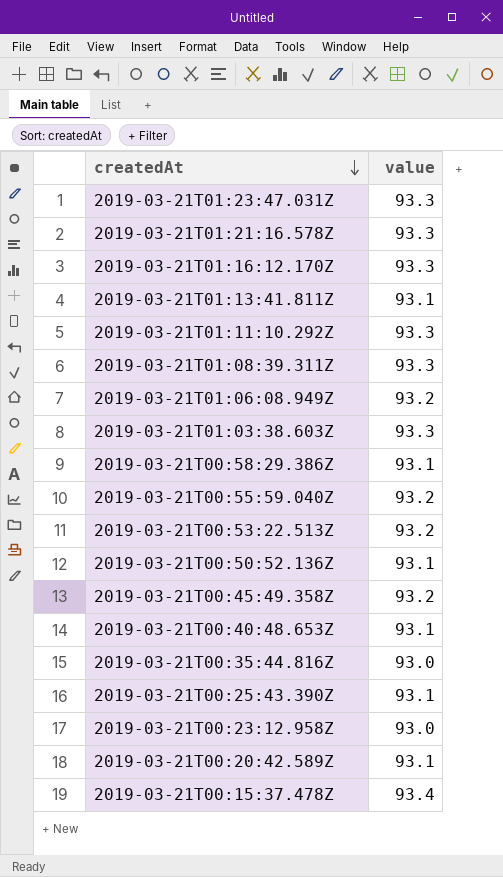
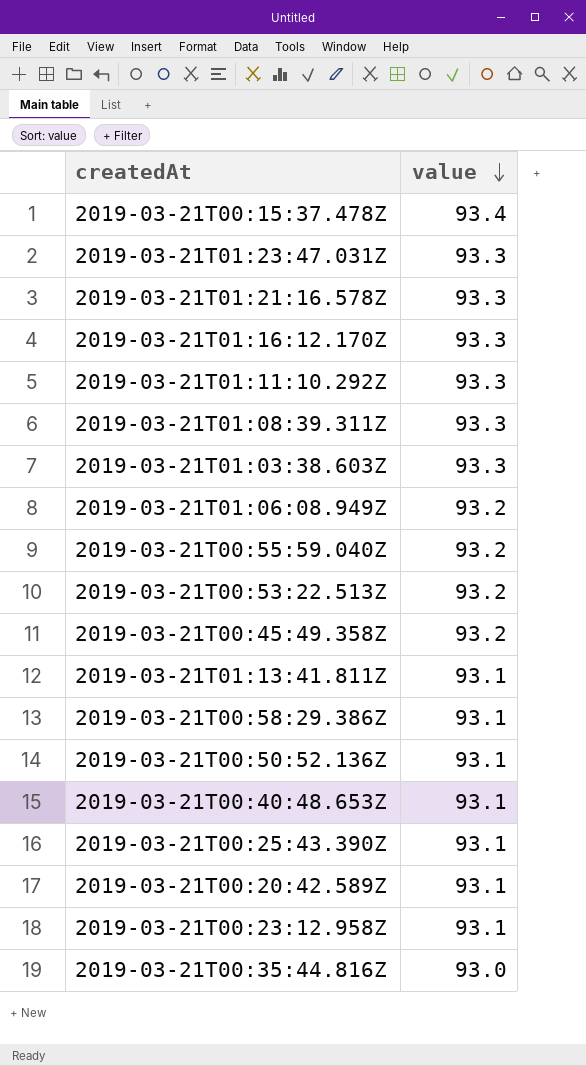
row order: createdAt descending -> value descending
2019-03-21T00:23:12.958Z | value: 93.0 -> 93.1

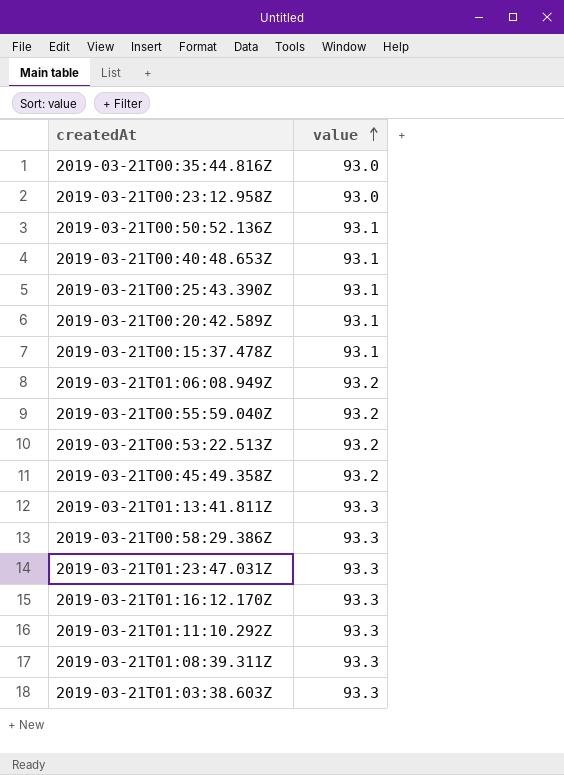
row order: value descending -> value ascending
row 2019-03-21T01:21:16.578Z: 93.3 -> none
2019-03-21T00:23:12.958Z | value: 93.1 -> 93.0
2019-03-21T00:15:37.478Z | value: 93.4 -> 93.1
2019-03-21T01:13:41.811Z | value: 93.1 -> 93.3
2019-03-21T00:58:29.386Z | value: 93.1 -> 93.3

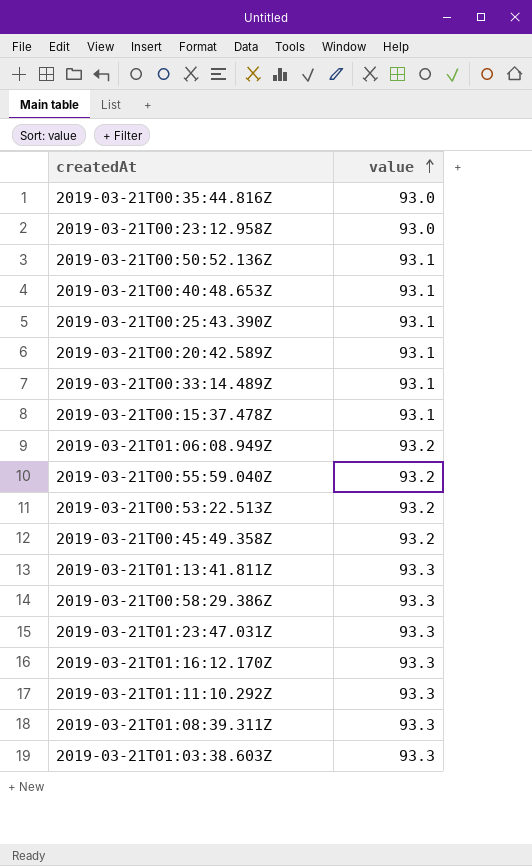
row 2019-03-21T00:33:14.489Z: none -> 93.1

